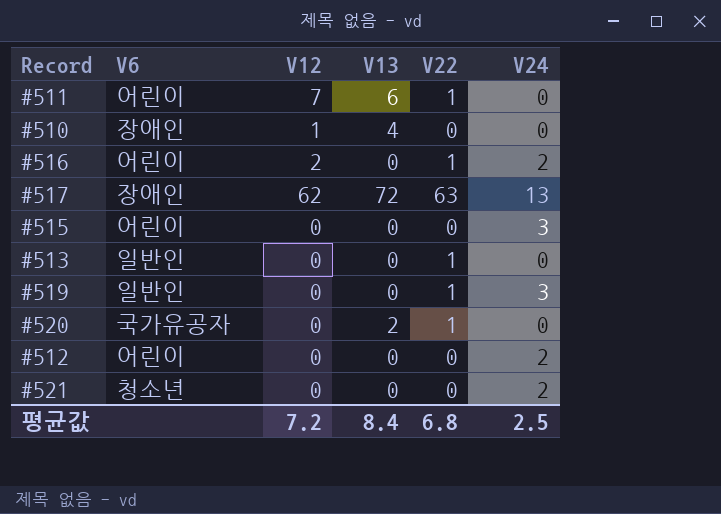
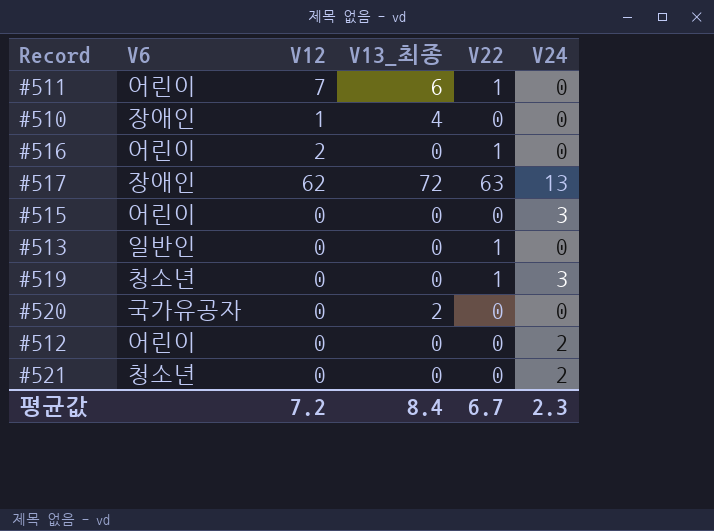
column name: V13 -> V13_최종
#516 | V24: 2 -> 0
#519 | V6: 일반인 -> 청소년
#520 | V22: 1 -> 0
평균값 | V22: 6.8 -> 6.7
평균값 | V24: 2.5 -> 2.3

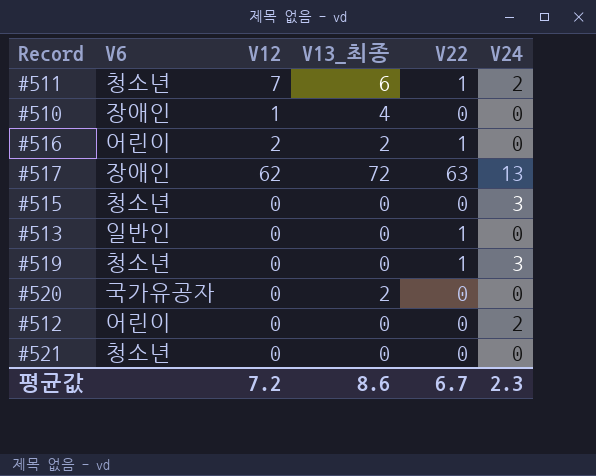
#511 | V6: 어린이 -> 청소년
#511 | V24: 0 -> 2
#516 | V13_최종: 0 -> 2
#515 | V6: 어린이 -> 청소년
#521 | V24: 2 -> 0
평균값 | V13_최종: 8.4 -> 8.6

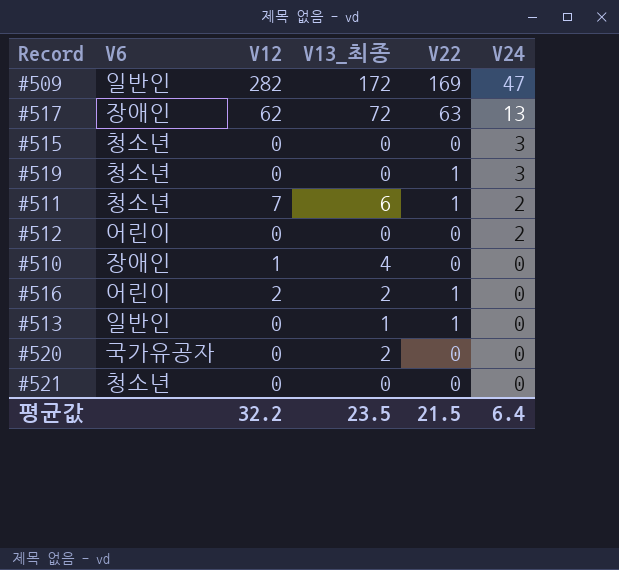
row order: none -> V24 descending
row #509: none -> 일반인 | 282 | 172 | 169 | 47
#513 | V13_최종: 0 -> 1
평균값 | V12: 7.2 -> 32.2
평균값 | V13_최종: 8.6 -> 23.5
평균값 | V22: 6.7 -> 21.5
평균값 | V24: 2.3 -> 6.4

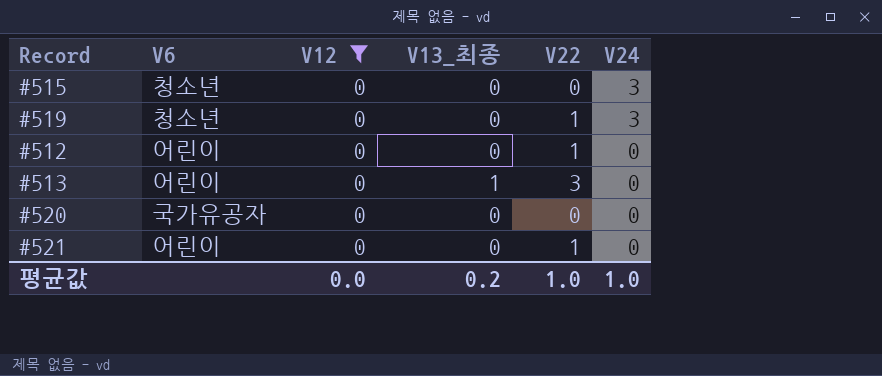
filter: none -> V12 = 0
#512 | V22: 0 -> 1
#512 | V24: 2 -> 0
#513 | V6: 일반인 -> 어린이
#513 | V22: 1 -> 3
#520 | V13_최종: 2 -> 0
#521 | V6: 청소년 -> 어린이
#521 | V22: 0 -> 1
평균값 | V12: 32.2 -> 0.0
평균값 | V13_최종: 23.5 -> 0.2
평균값 | V22: 21.5 -> 1.0
평균값 | V24: 6.4 -> 1.0

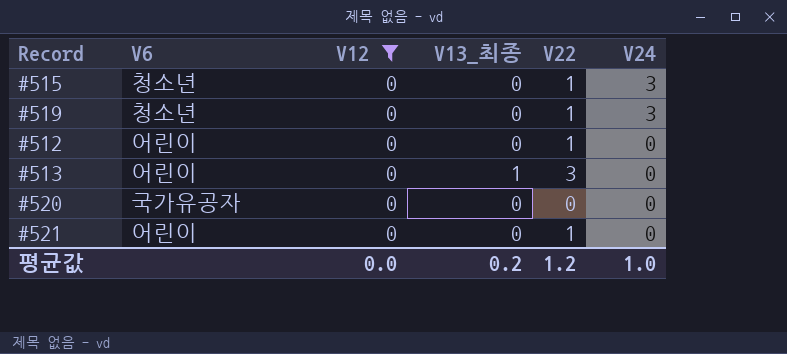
#515 | V22: 0 -> 1
평균값 | V22: 1.0 -> 1.2

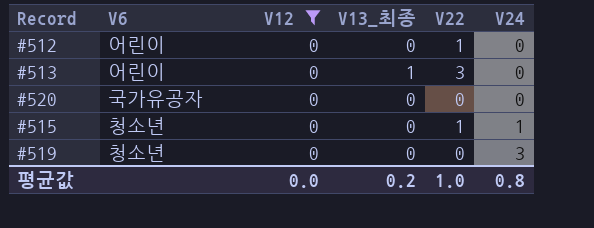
row order: V24 descending -> V24 ascending
row #521: 어린이 | 0 | 0 | 1 | 0 -> none
#515 | V24: 3 -> 1
#519 | V22: 1 -> 0
평균값 | V22: 1.2 -> 1.0
평균값 | V24: 1.0 -> 0.8

